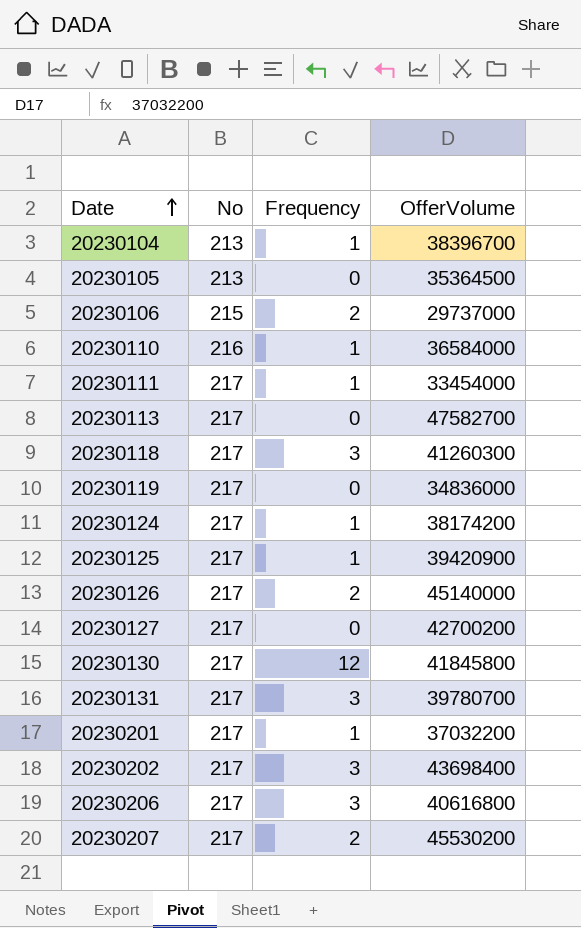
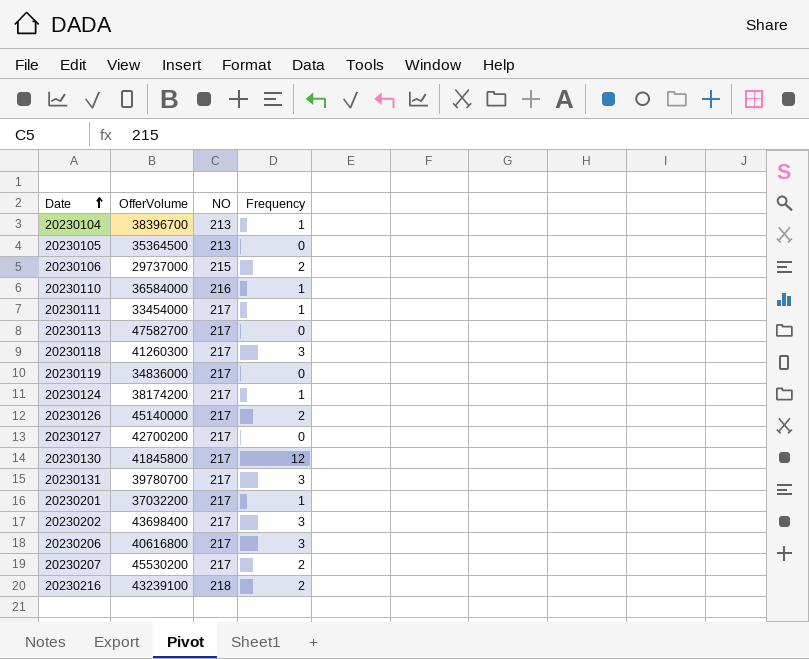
column OfferVolume | position: 4 -> 2
column name: No -> NO
row 20230125: 217 | 1 | 39420900 -> none
row 20230216: none -> 43239100 | 218 | 2

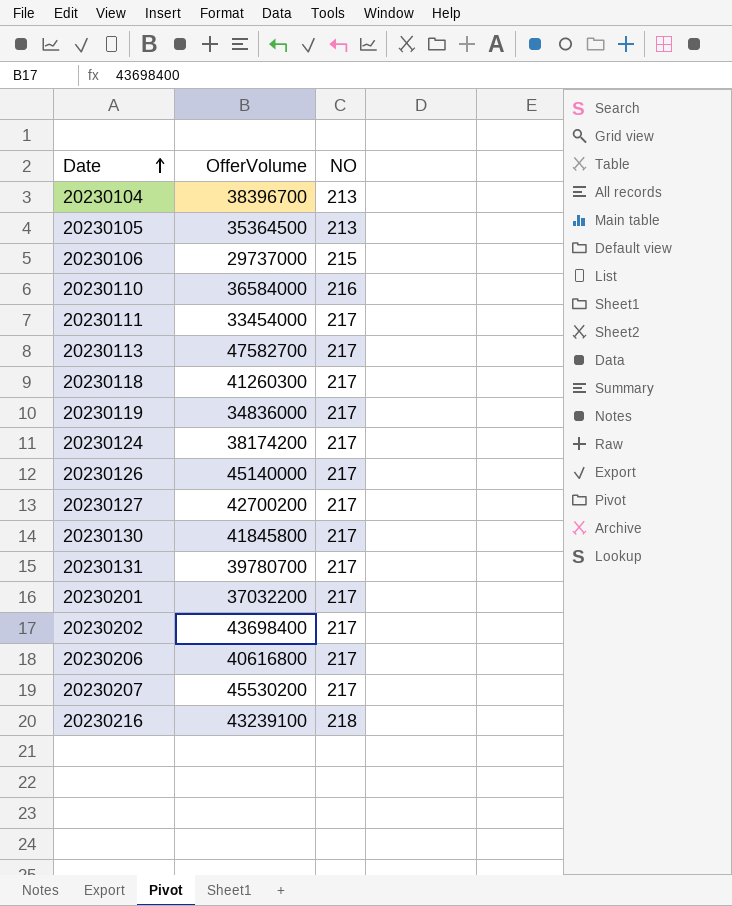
column Frequency | position: 4 -> none

